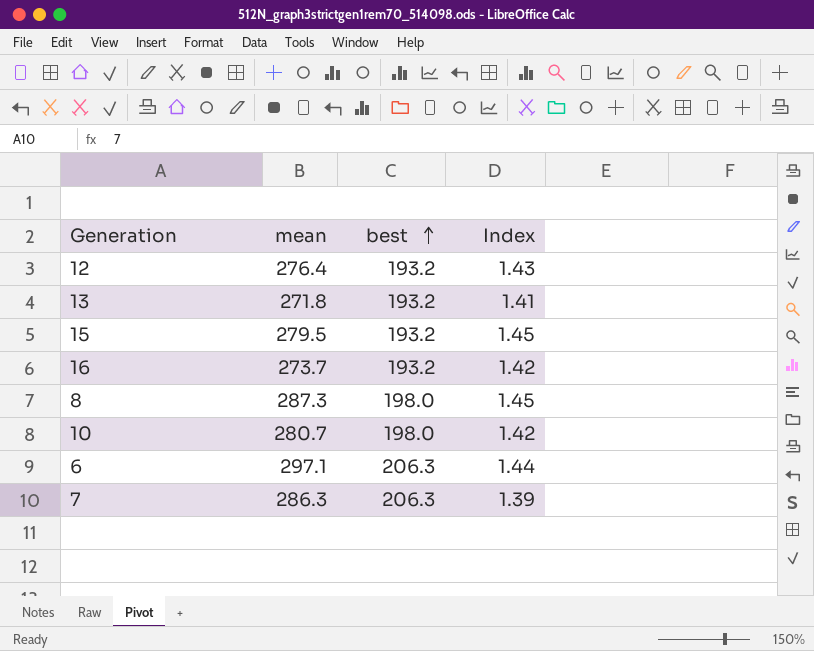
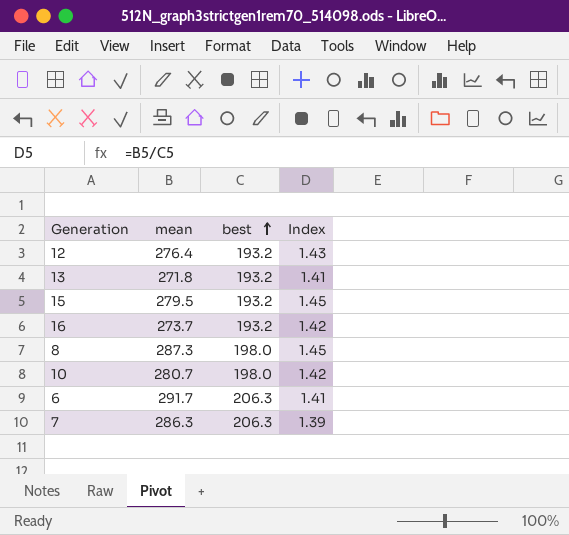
6 | mean: 297.1 -> 291.7
6 | Index: 1.44 -> 1.41

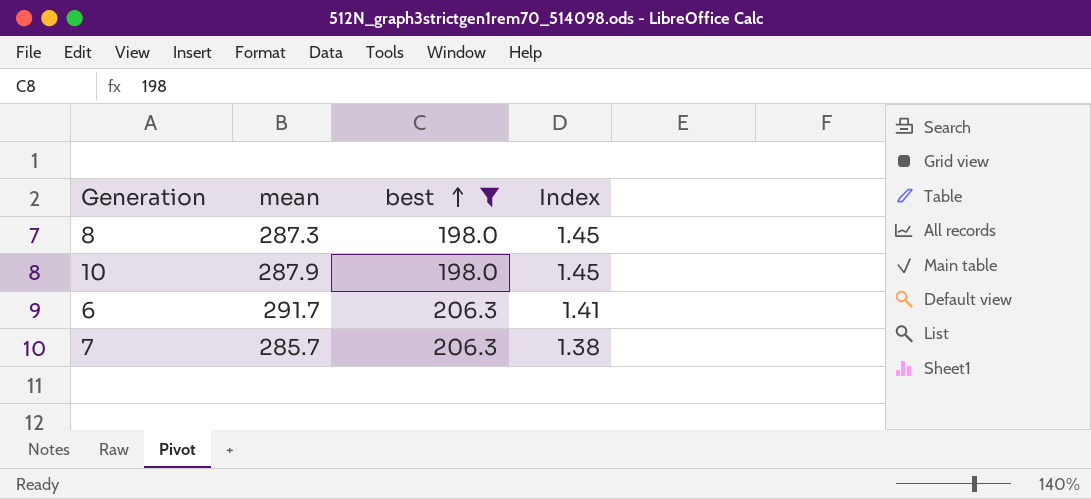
filter: none -> best != 193.2
10 | mean: 280.7 -> 287.9
10 | Index: 1.42 -> 1.45
7 | mean: 286.3 -> 285.7
7 | Index: 1.39 -> 1.38

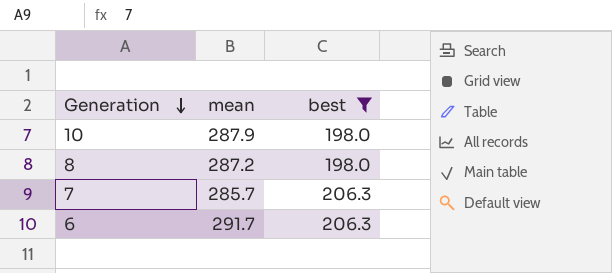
row order: best ascending -> Generation descending
column Index | formula: [mean] / [best] -> none
8 | mean: 287.3 -> 287.2

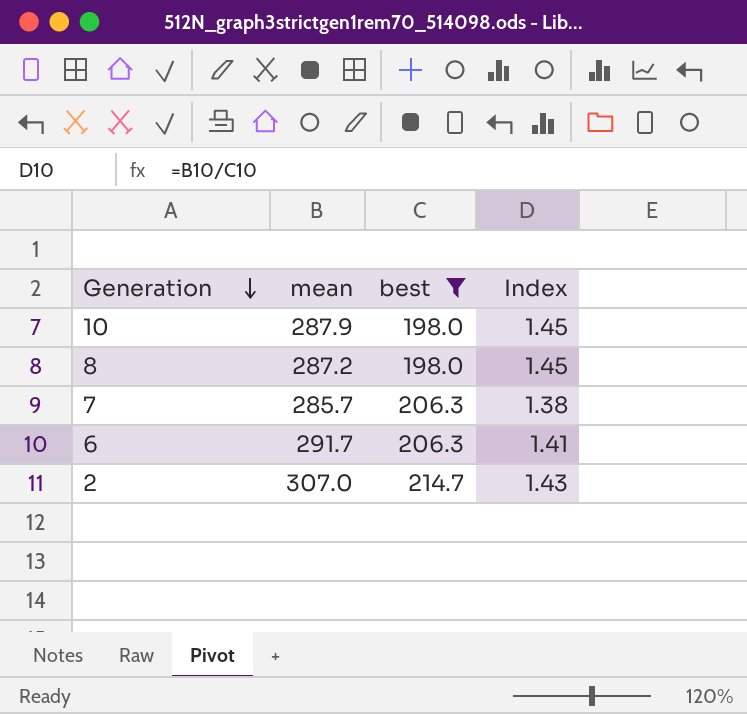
column Index | formula: none -> [mean] / [best]
row 2: none -> 307.0 | 214.7 | 1.43

